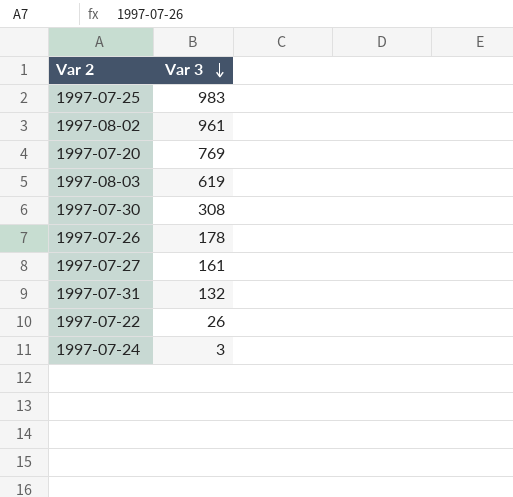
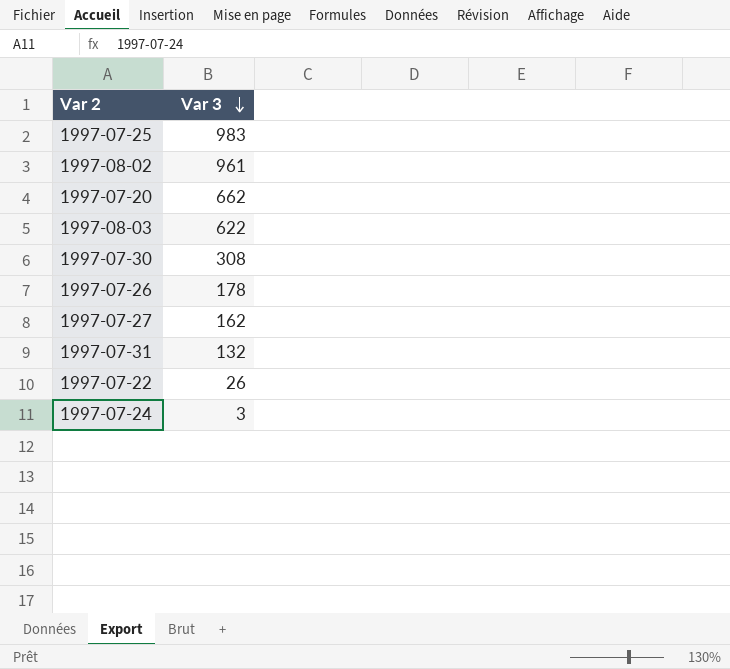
1997-07-20 | Var 3: 769 -> 662
1997-08-03 | Var 3: 619 -> 622
1997-07-27 | Var 3: 161 -> 162

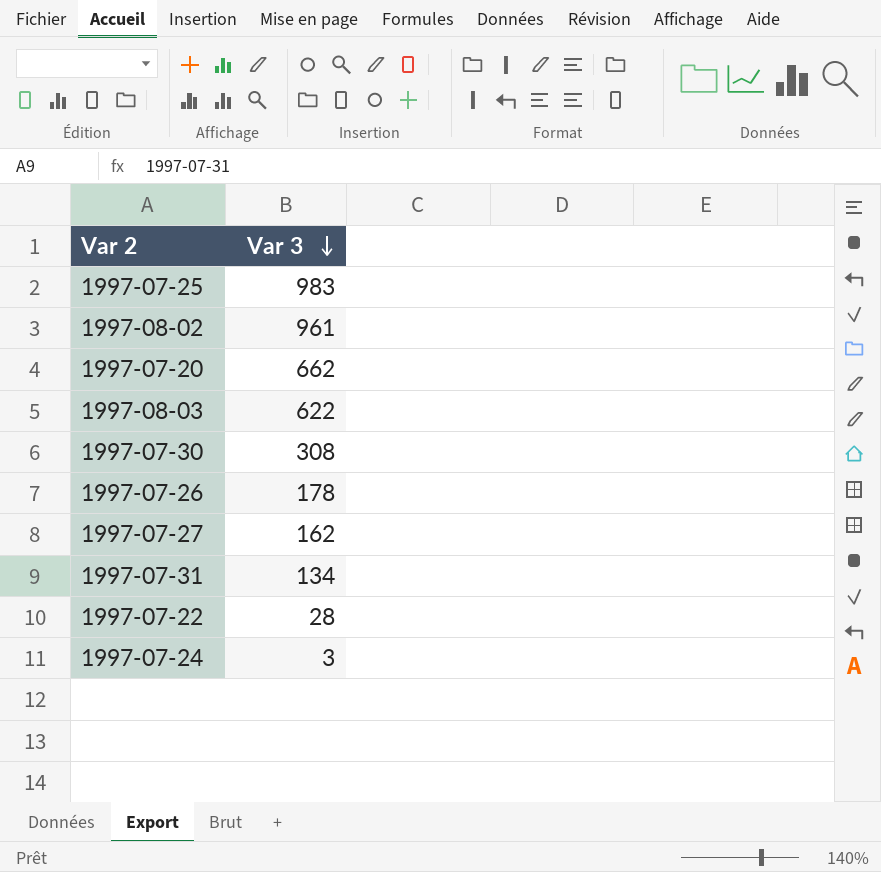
1997-07-31 | Var 3: 132 -> 134
1997-07-22 | Var 3: 26 -> 28

